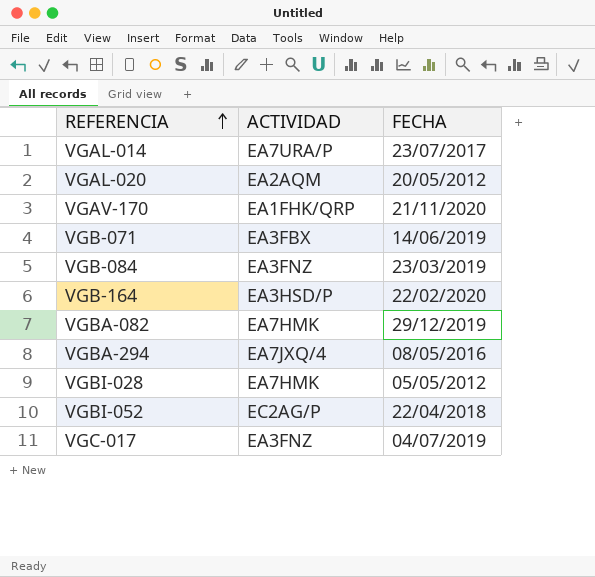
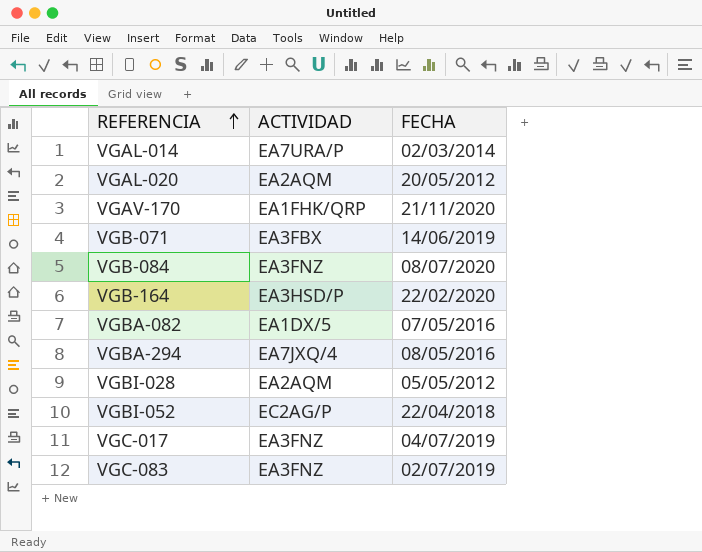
VGAL-014 | FECHA: 23/07/2017 -> 02/03/2014
VGB-084 | FECHA: 23/03/2019 -> 08/07/2020
VGBA-082 | ACTIVIDAD: EA7HMK -> EA1DX/5
VGBA-082 | FECHA: 29/12/2019 -> 07/05/2016
VGBI-028 | ACTIVIDAD: EA7HMK -> EA2AQM
row VGC-083: none -> EA3FNZ | 02/07/2019

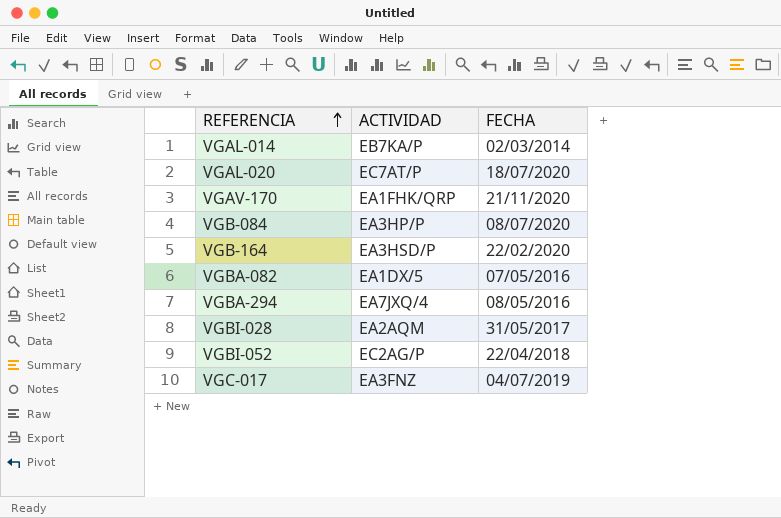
row VGB-071: EA3FBX | 14/06/2019 -> none
row VGC-083: EA3FNZ | 02/07/2019 -> none
VGAL-014 | ACTIVIDAD: EA7URA/P -> EB7KA/P
VGAL-020 | ACTIVIDAD: EA2AQM -> EC7AT/P
VGAL-020 | FECHA: 20/05/2012 -> 18/07/2020
VGB-084 | ACTIVIDAD: EA3FNZ -> EA3HP/P
VGBI-028 | FECHA: 05/05/2012 -> 31/05/2017

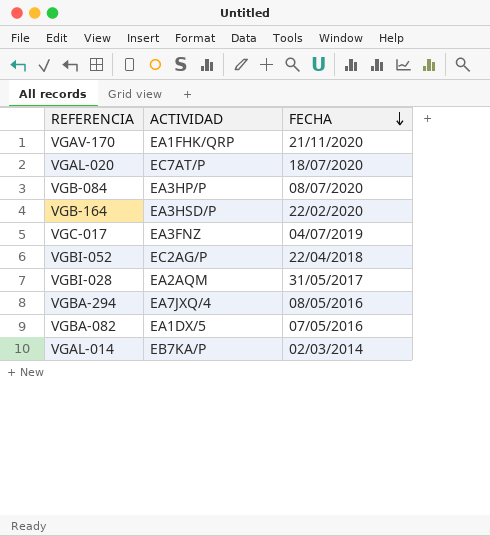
row order: REFERENCIA ascending -> FECHA descending

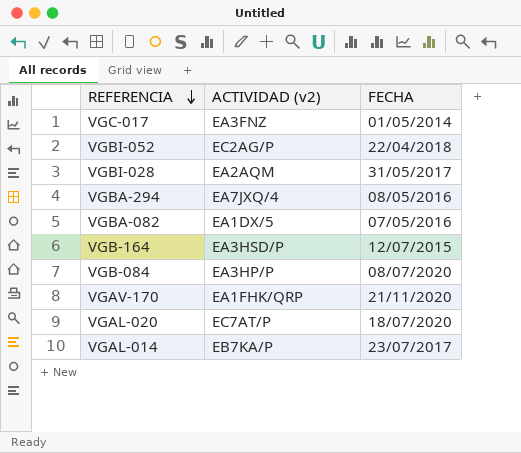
row order: FECHA descending -> REFERENCIA descending
column name: ACTIVIDAD -> ACTIVIDAD (v2)
VGC-017 | FECHA: 04/07/2019 -> 01/05/2014
VGB-164 | FECHA: 22/02/2020 -> 12/07/2015
VGAL-014 | FECHA: 02/03/2014 -> 23/07/2017

